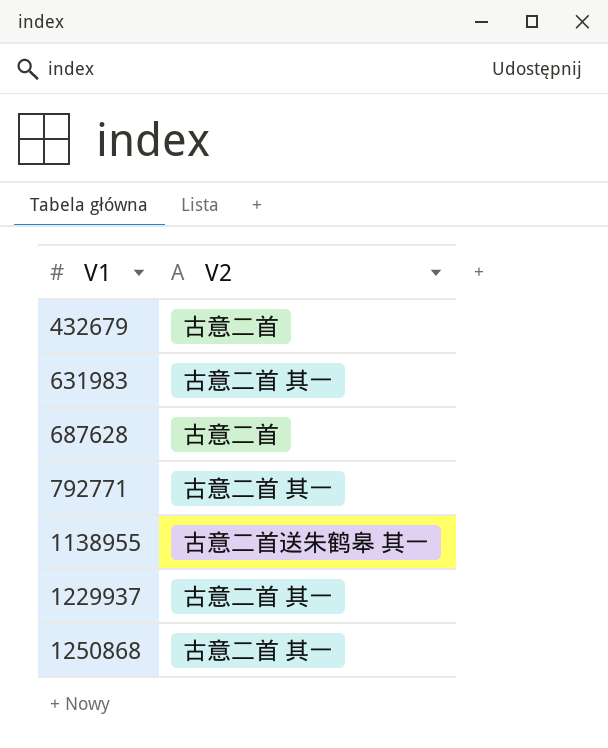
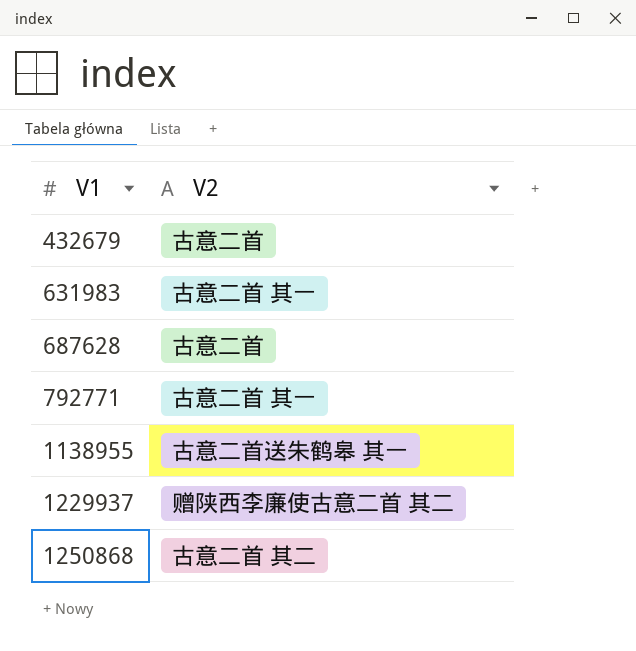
1229937 | V2: 古意二首 其一 -> 赠陕西李廉使古意二首 其二
1250868 | V2: 古意二首 其一 -> 古意二首 其二

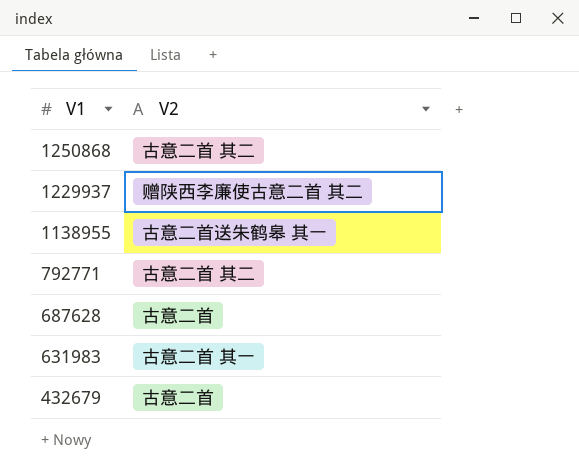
row order: V1 ascending -> V1 descending
792771 | V2: 古意二首 其一 -> 古意二首 其二

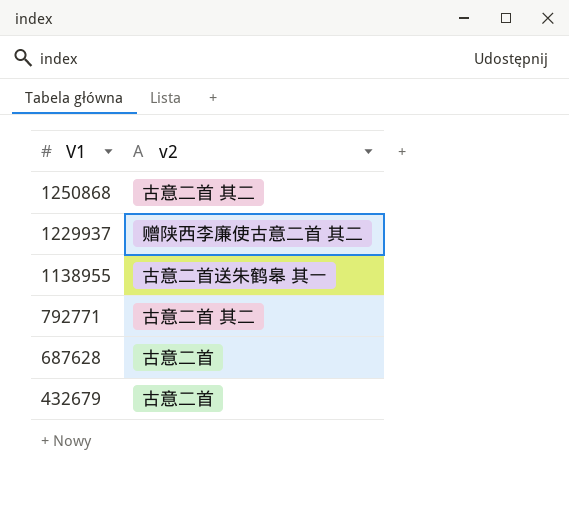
column name: V2 -> v2
row 631983: 古意二首 其一 -> none

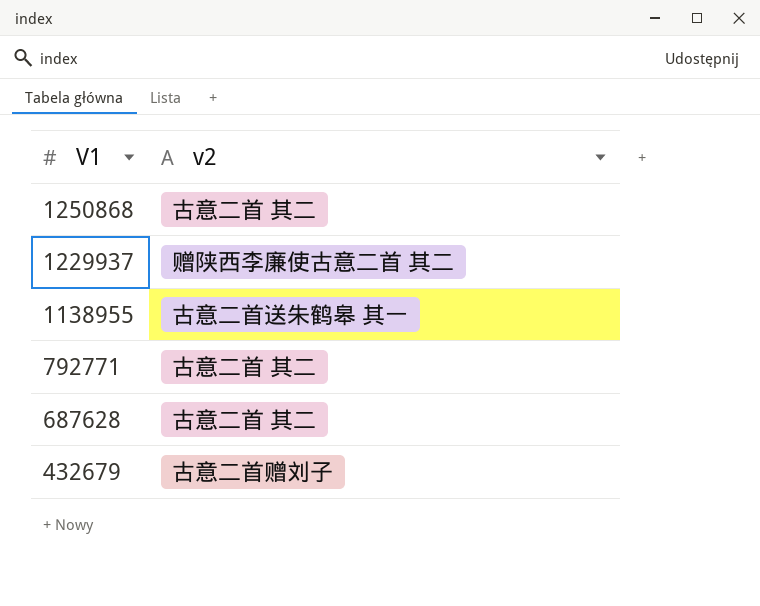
687628 | v2: 古意二首 -> 古意二首 其二
432679 | v2: 古意二首 -> 古意二首赠刘子

